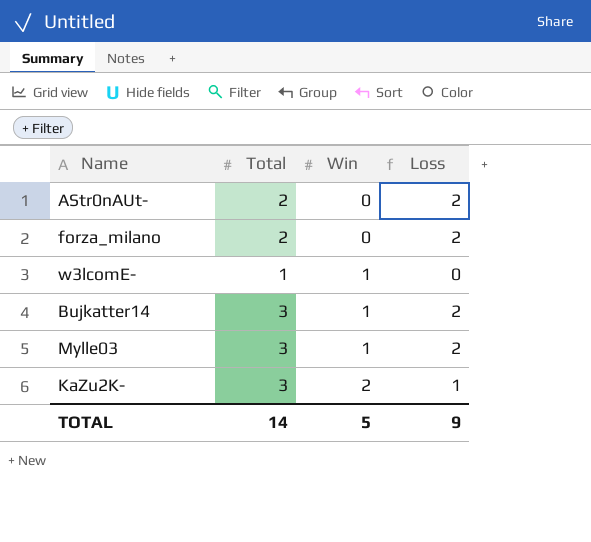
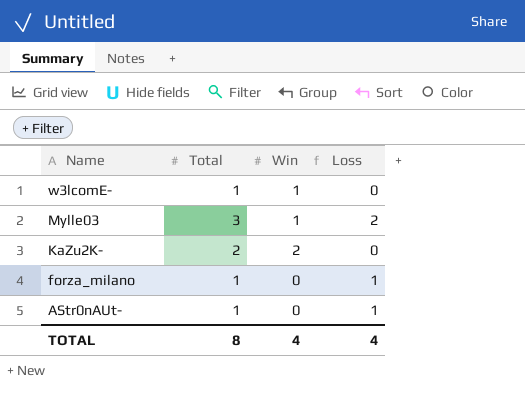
row order: Win ascending -> Name descending
row Bujkatter14: 3 | 1 | 2 -> none
KaZu2K- | Total: 3 -> 2
KaZu2K- | Loss: 1 -> 0
forza_milano | Total: 2 -> 1
forza_milano | Loss: 2 -> 1
AStr0nAUt- | Total: 2 -> 1
AStr0nAUt- | Loss: 2 -> 1
TOTAL | Total: 14 -> 8
TOTAL | Win: 5 -> 4
TOTAL | Loss: 9 -> 4

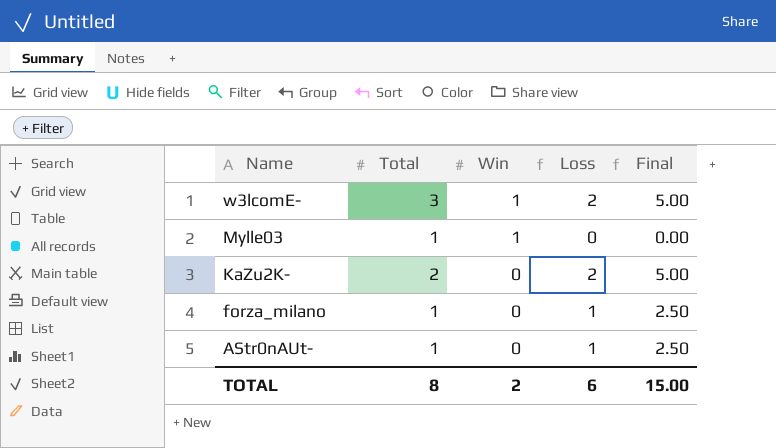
column Final | formula: none -> [Loss] * 2.5
w3lcomE- | Total: 1 -> 3
w3lcomE- | Loss: 0 -> 2
Mylle03 | Total: 3 -> 1
Mylle03 | Loss: 2 -> 0
KaZu2K- | Win: 2 -> 0
KaZu2K- | Loss: 0 -> 2
TOTAL | Win: 4 -> 2
TOTAL | Loss: 4 -> 6

